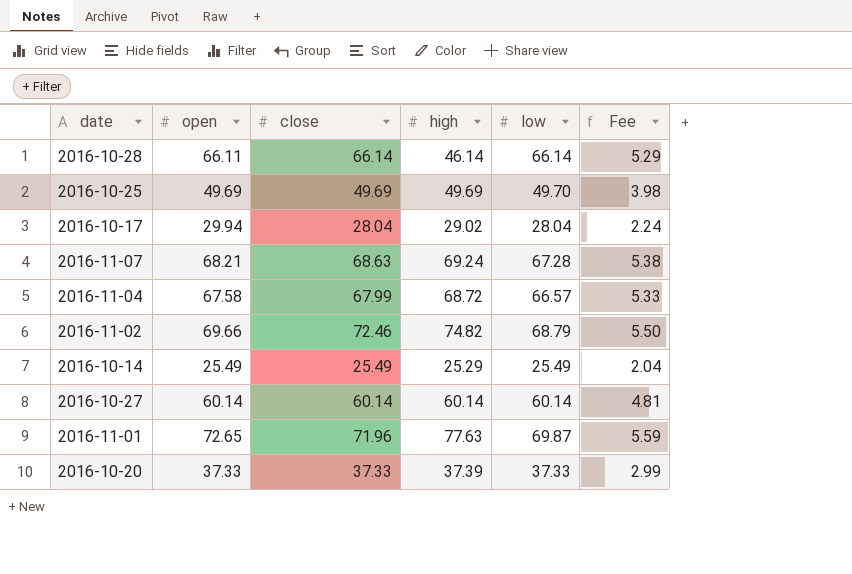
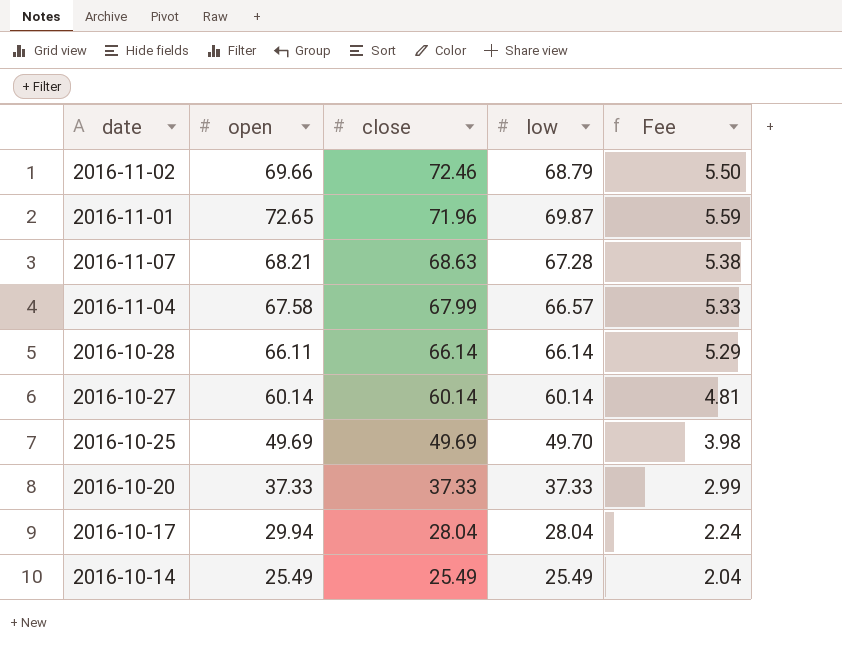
row order: none -> close descending
column high | position: 4 -> none

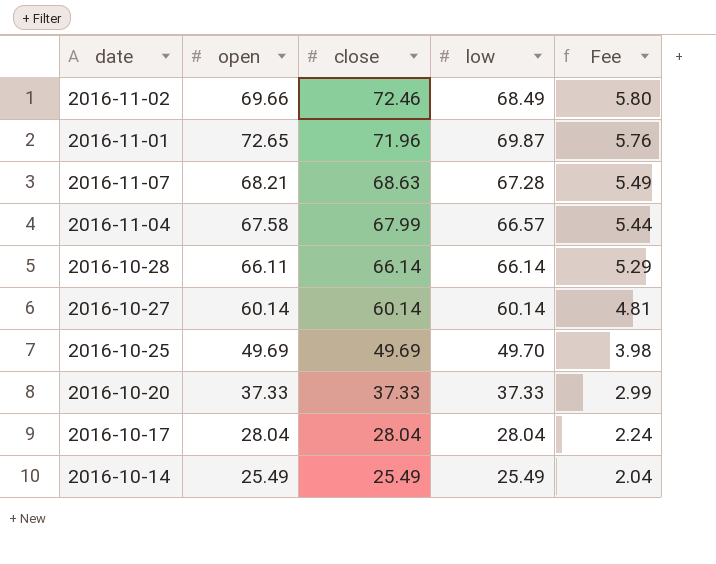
column Fee | formula: [low] * 0.08 -> [close] * 0.08
2016-11-02 | low: 68.79 -> 68.49
2016-10-17 | open: 29.94 -> 28.04

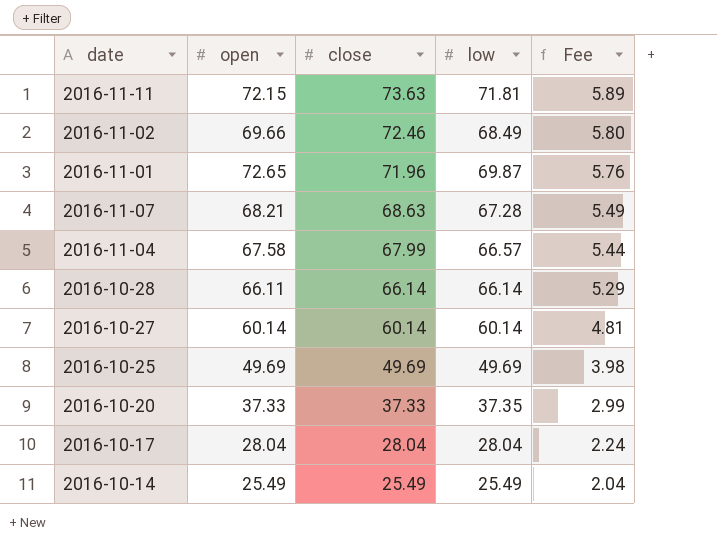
row 2016-11-11: none -> 72.15 | 73.63 | 71.81 | 5.89
2016-10-25 | low: 49.70 -> 49.69
2016-10-20 | low: 37.33 -> 37.35

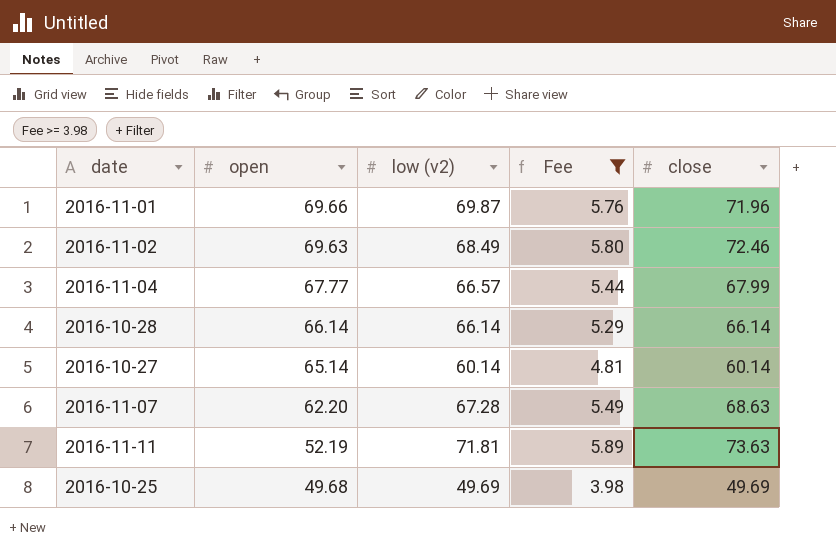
filter: none -> Fee >= 3.98
row order: close descending -> open descending
column name: low -> low (v2)
column close | position: 3 -> 5
2016-11-01 | open: 72.65 -> 69.66
2016-11-02 | open: 69.66 -> 69.63
2016-11-04 | open: 67.58 -> 67.77
2016-10-28 | open: 66.11 -> 66.14
2016-10-27 | open: 60.14 -> 65.14
2016-11-07 | open: 68.21 -> 62.20
2016-11-11 | open: 72.15 -> 52.19
2016-10-25 | open: 49.69 -> 49.68

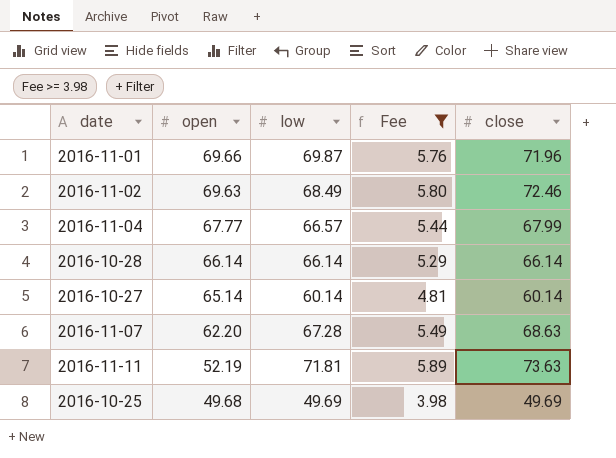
column name: low (v2) -> low

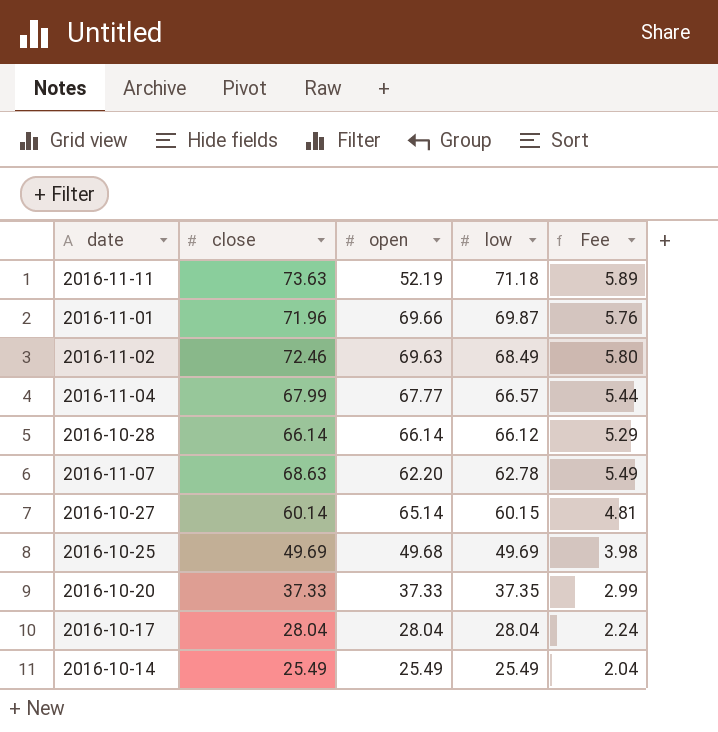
filter: Fee >= 3.98 -> none
row order: open descending -> low descending
column close | position: 5 -> 2
2016-11-11 | low: 71.81 -> 71.18
2016-10-28 | low: 66.14 -> 66.12
2016-11-07 | low: 67.28 -> 62.78
2016-10-27 | low: 60.14 -> 60.15

